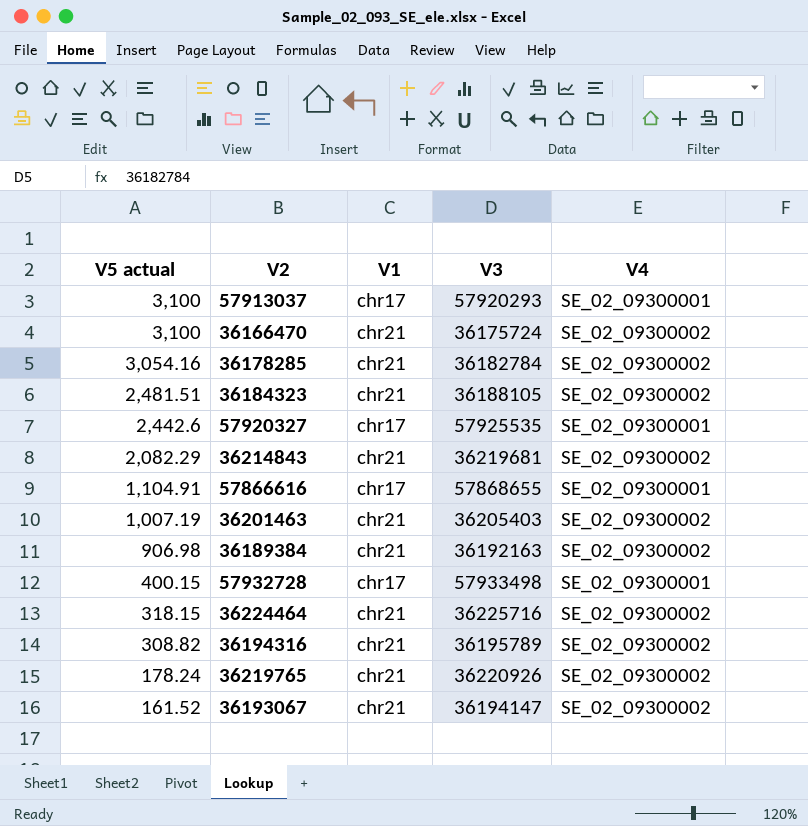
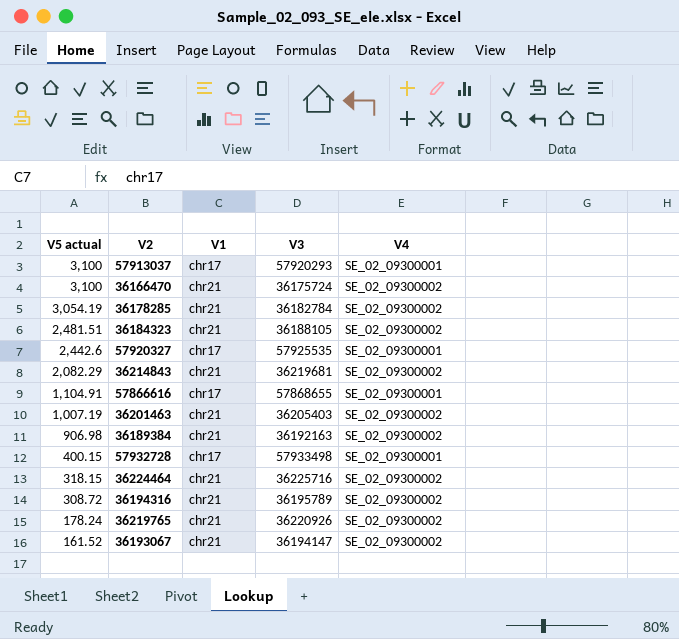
36178285 | V5 actual: 3,054.16 -> 3,054.19
36194316 | V5 actual: 308.82 -> 308.72

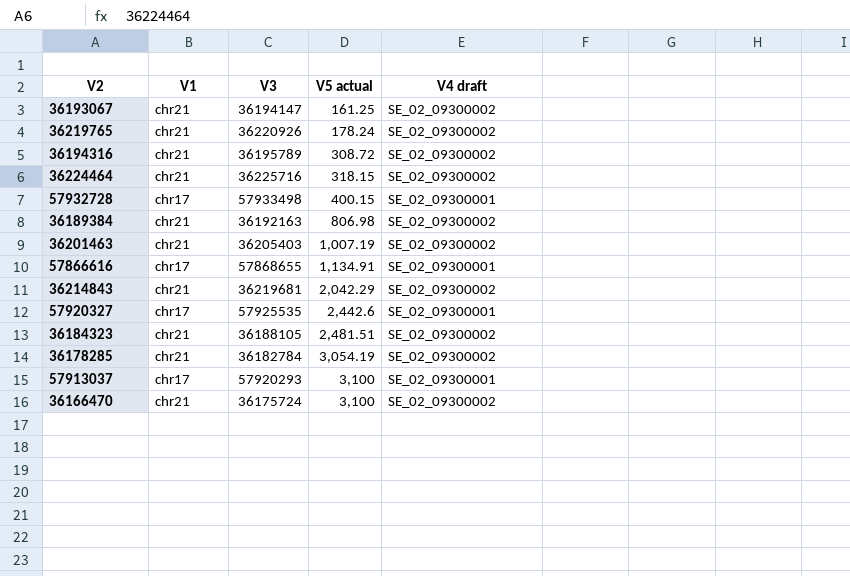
row order: V5 actual descending -> V5 actual ascending
column V5 actual | position: 1 -> 4
column name: V4 -> V4 draft
36193067 | V5 actual: 161.52 -> 161.25
36189384 | V5 actual: 906.98 -> 806.98
57866616 | V5 actual: 1,104.91 -> 1,134.91
36214843 | V5 actual: 2,082.29 -> 2,042.29

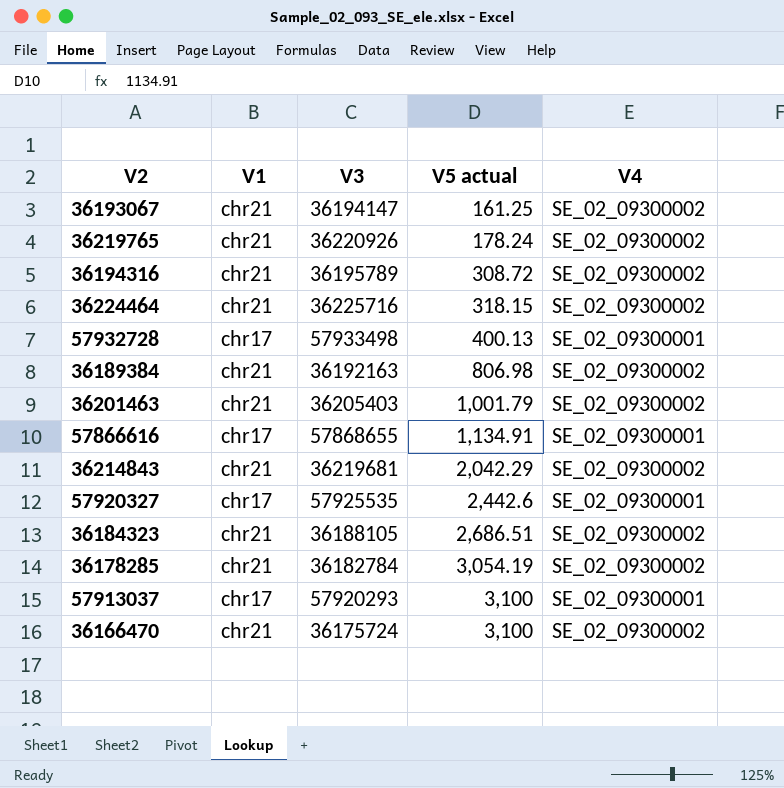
column name: V4 draft -> V4
57932728 | V5 actual: 400.15 -> 400.13
36201463 | V5 actual: 1,007.19 -> 1,001.79
36184323 | V5 actual: 2,481.51 -> 2,686.51

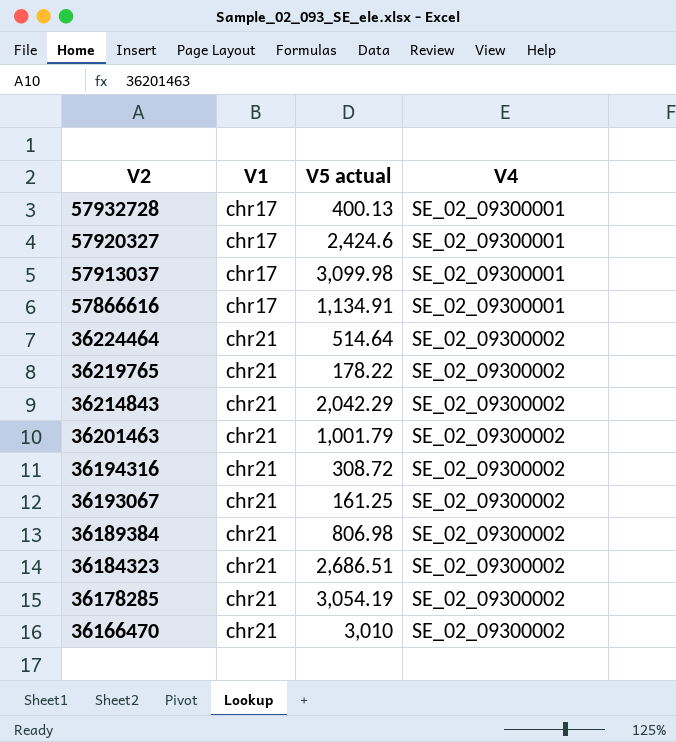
row order: V5 actual ascending -> V2 descending
column V3 | position: 3 -> none
57920327 | V5 actual: 2,442.6 -> 2,424.6
57913037 | V5 actual: 3,100 -> 3,099.98
36224464 | V5 actual: 318.15 -> 514.64
36219765 | V5 actual: 178.24 -> 178.22
36166470 | V5 actual: 3,100 -> 3,010

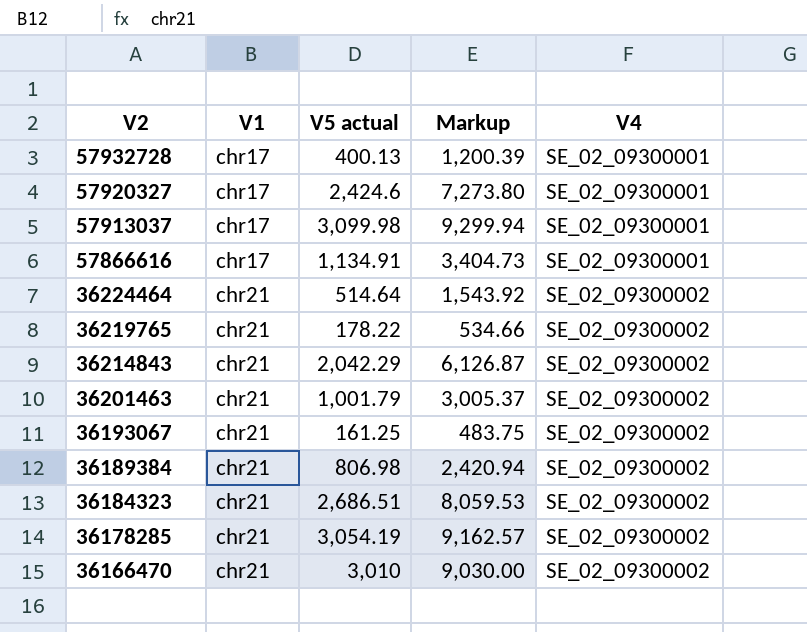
column Markup | formula: none -> [V5 actual] * 3
row 36194316: chr21 | 308.72 | SE_02_09300002 -> none

